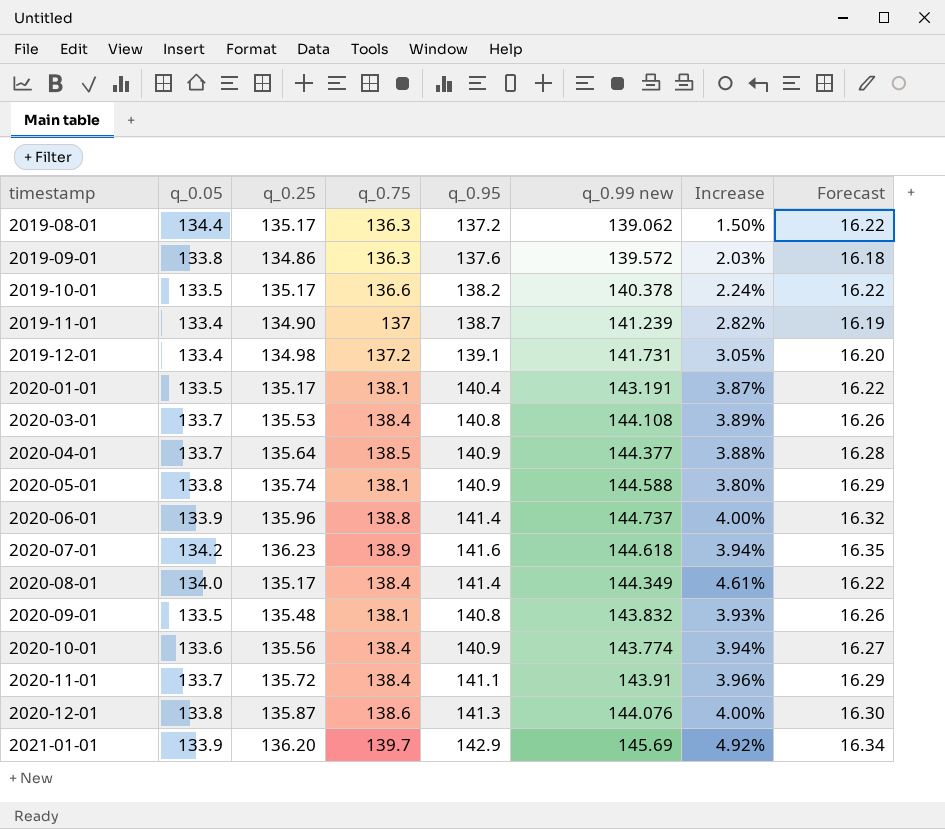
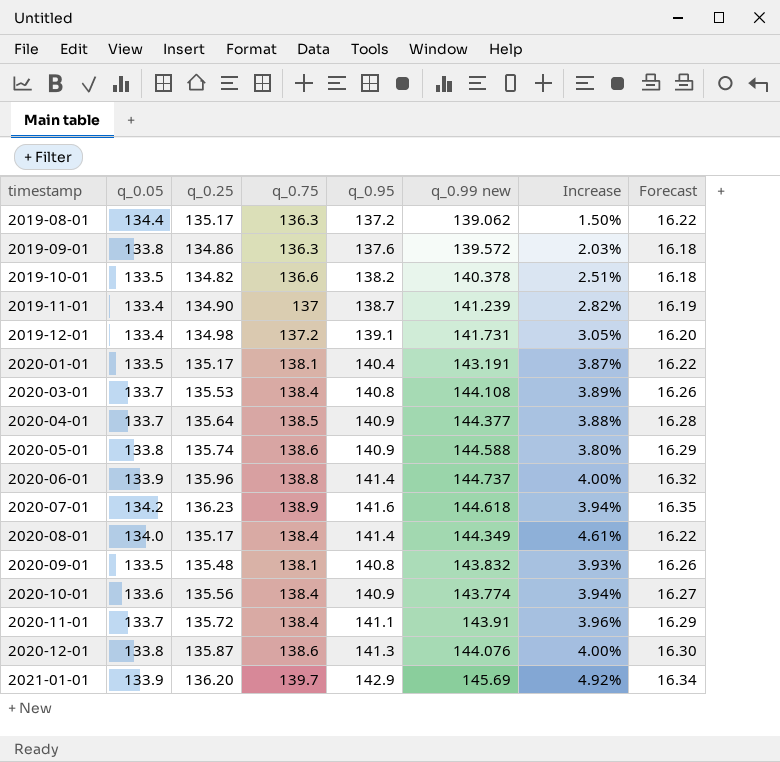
2019-10-01 | q_0.25: 135.17 -> 134.82
2019-10-01 | Increase: 2.24% -> 2.51%
2019-10-01 | Forecast: 16.22 -> 16.18
2020-05-01 | q_0.75: 138.1 -> 138.6

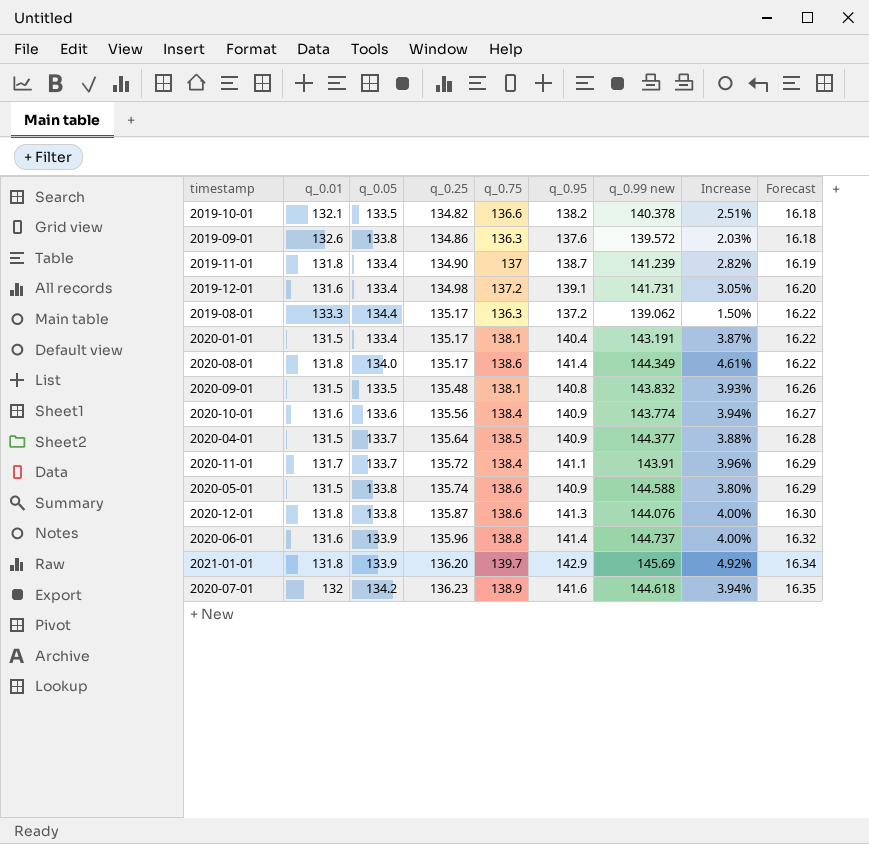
row order: timestamp ascending -> q_0.25 ascending
column q_0.01 | position: none -> 2
row 2020-03-01: 133.7 | 135.53 | 138.4 | 140.8 | 144.108 | 3.89% | 16.26 -> none
2020-01-01 | q_0.05: 133.5 -> 133.4
2020-08-01 | q_0.75: 138.4 -> 138.6

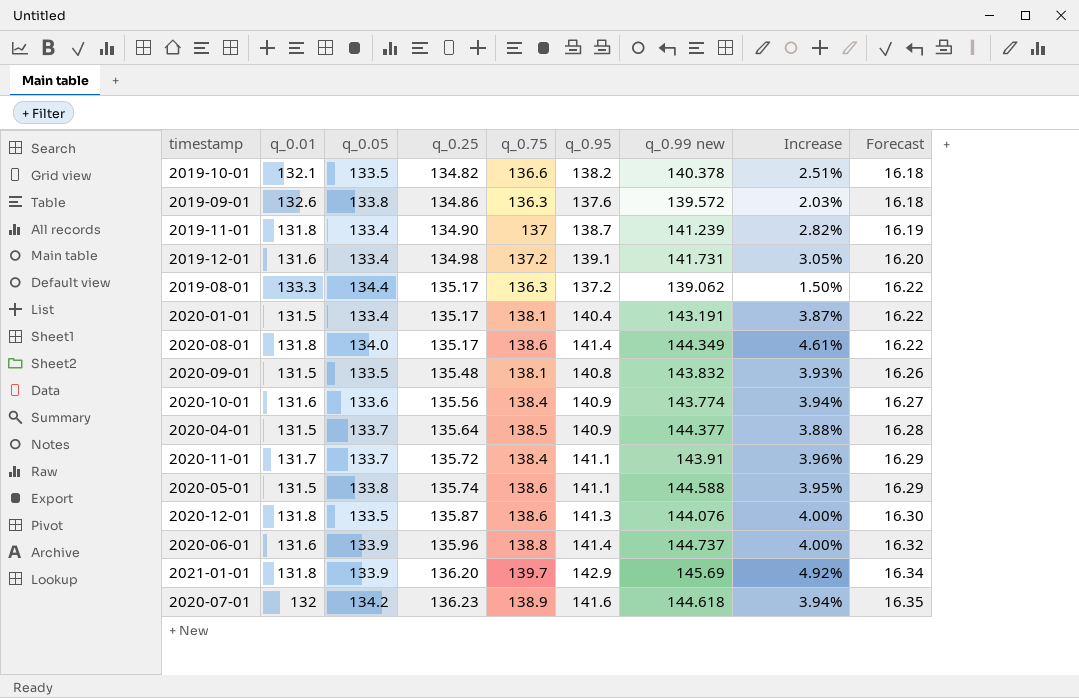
2020-05-01 | q_0.95: 140.9 -> 141.1
2020-05-01 | Increase: 3.80% -> 3.95%
2020-12-01 | q_0.05: 133.8 -> 133.5

